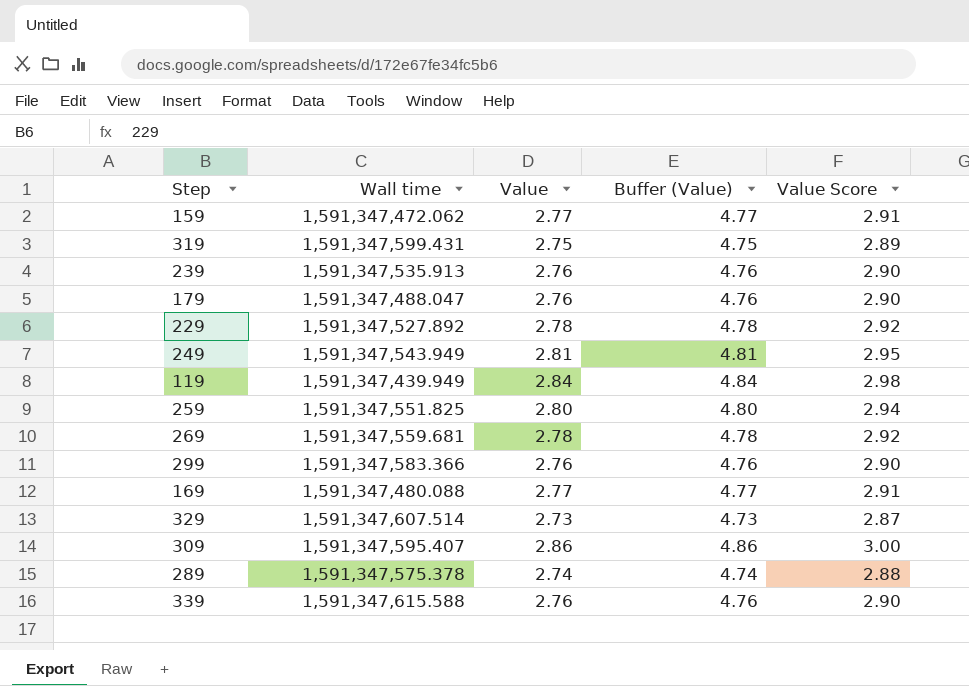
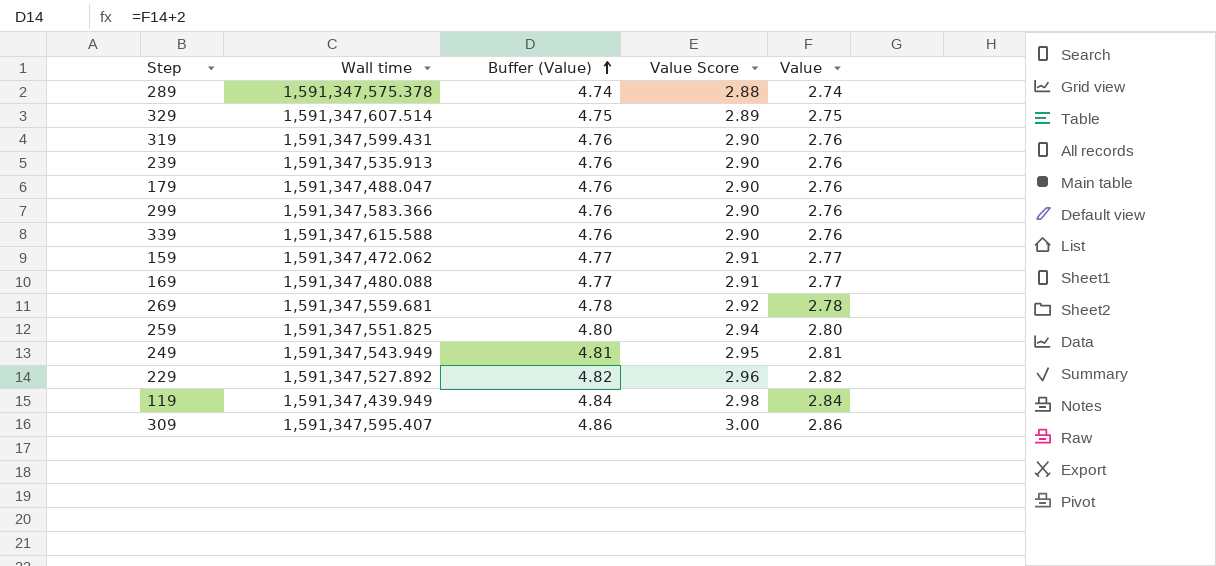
row order: none -> Buffer (Value) ascending
column Value | position: 3 -> 5
329 | Buffer (Value): 4.73 -> 4.75
329 | Value Score: 2.87 -> 2.89
329 | Value: 2.73 -> 2.75
319 | Buffer (Value): 4.75 -> 4.76
319 | Value Score: 2.89 -> 2.90
319 | Value: 2.75 -> 2.76
229 | Buffer (Value): 4.78 -> 4.82
229 | Value Score: 2.92 -> 2.96
229 | Value: 2.78 -> 2.82

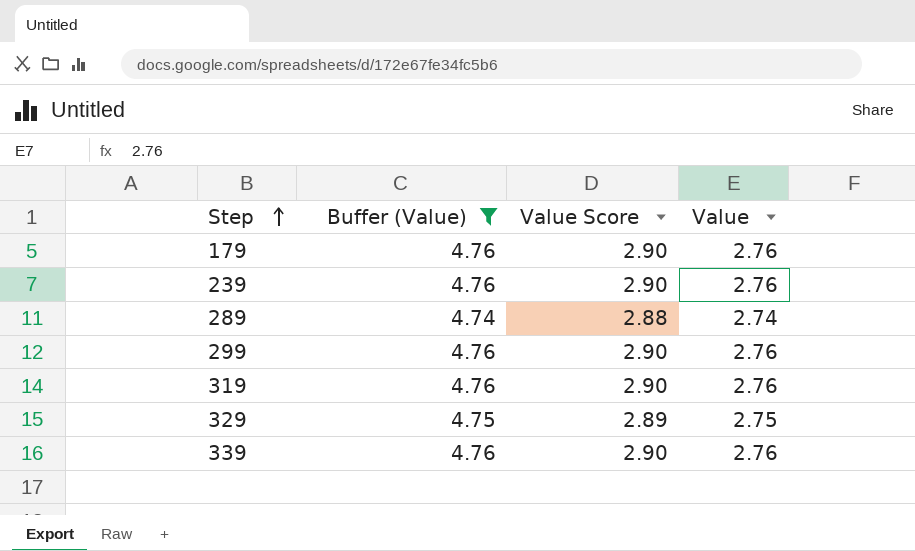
filter: none -> Buffer (Value) <= 4.76
row order: Buffer (Value) ascending -> Step ascending
column Wall time | position: 2 -> none

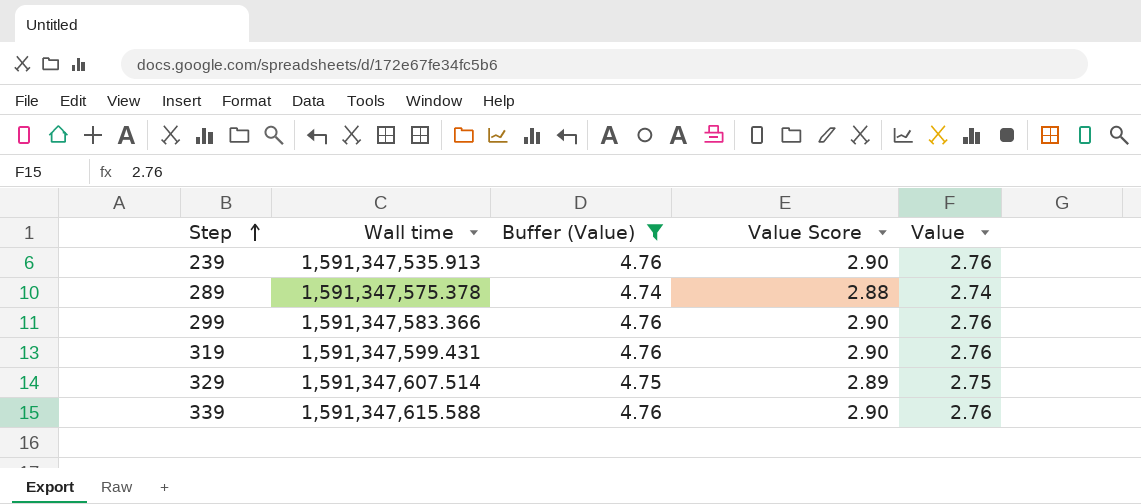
column Wall time | position: none -> 2
row 179: 4.76 | 2.90 | 2.76 -> none

